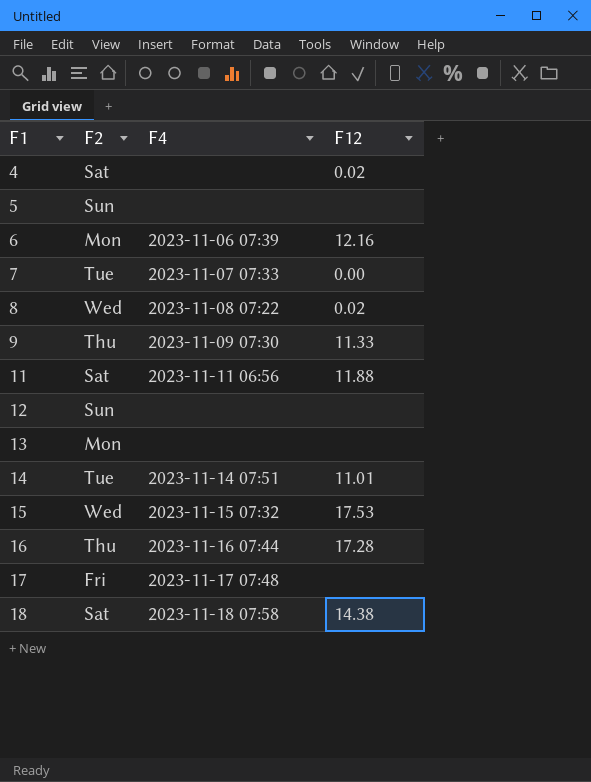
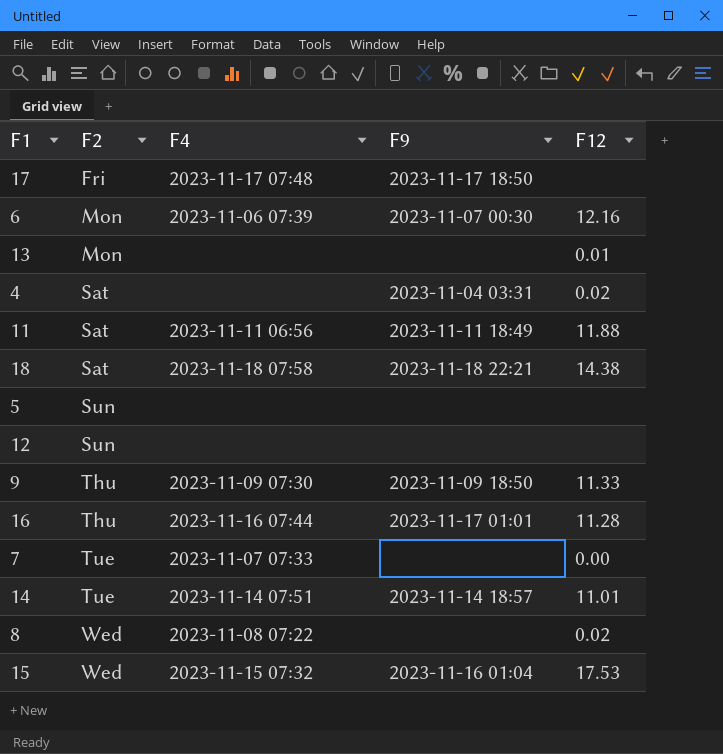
row order: F1 ascending -> F2 ascending
column F9 | position: none -> 4
13 | F12: none -> 0.01
16 | F12: 17.28 -> 11.28

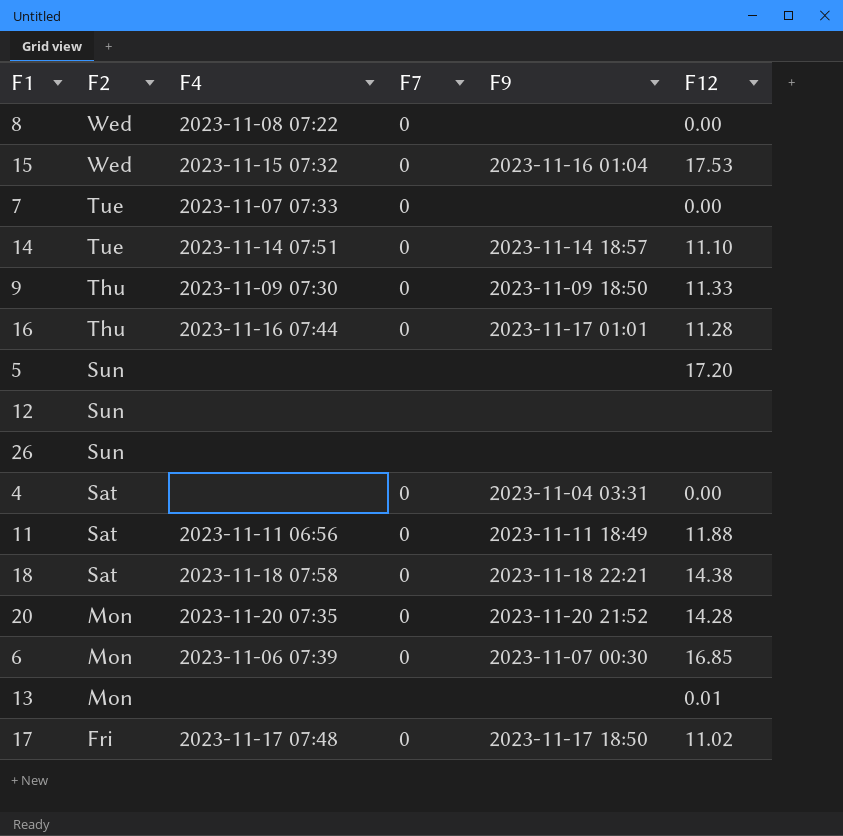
row order: F2 ascending -> F2 descending
column F7 | position: none -> 4
8 | F12: 0.02 -> 0.00
14 | F12: 11.01 -> 11.10
5 | F12: none -> 17.20
row 26: none -> Sun | none | none | none | none
4 | F12: 0.02 -> 0.00
row 20: none -> Mon | 2023-11-20 07:35 | 0 | 2023-11-20 21:52 | 14.28
6 | F12: 12.16 -> 16.85
17 | F12: none -> 11.02

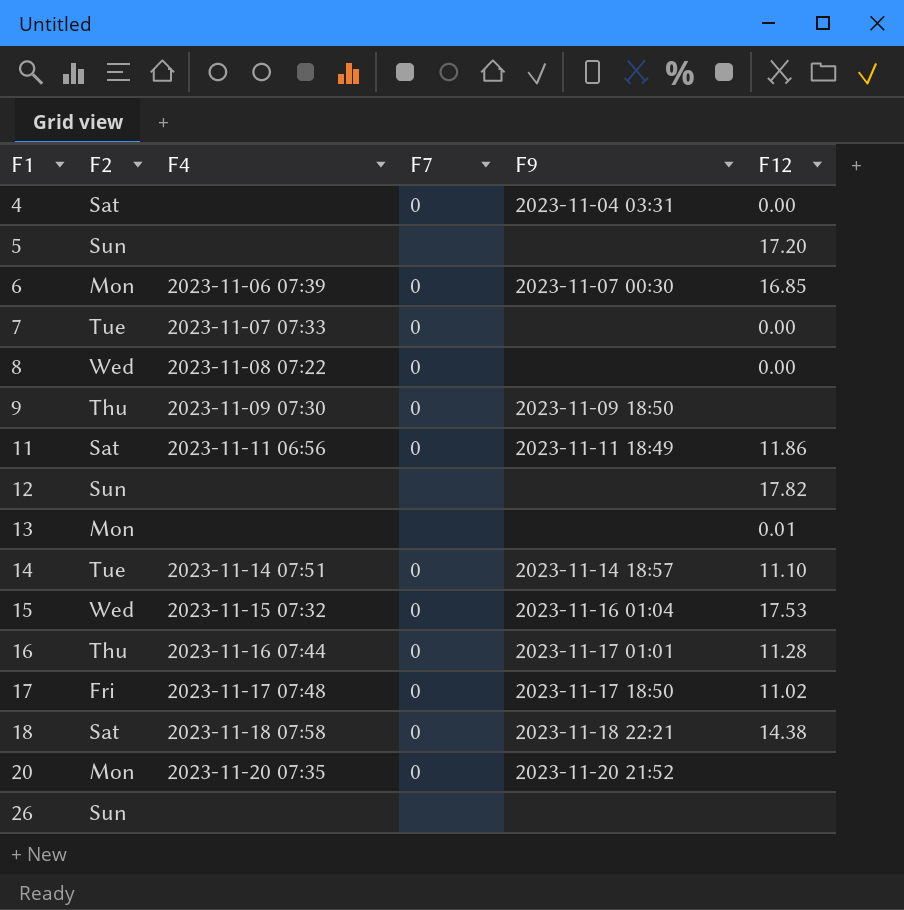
row order: F2 descending -> F1 ascending
9 | F12: 11.33 -> none
11 | F12: 11.88 -> 11.86
12 | F12: none -> 17.82
20 | F12: 14.28 -> none

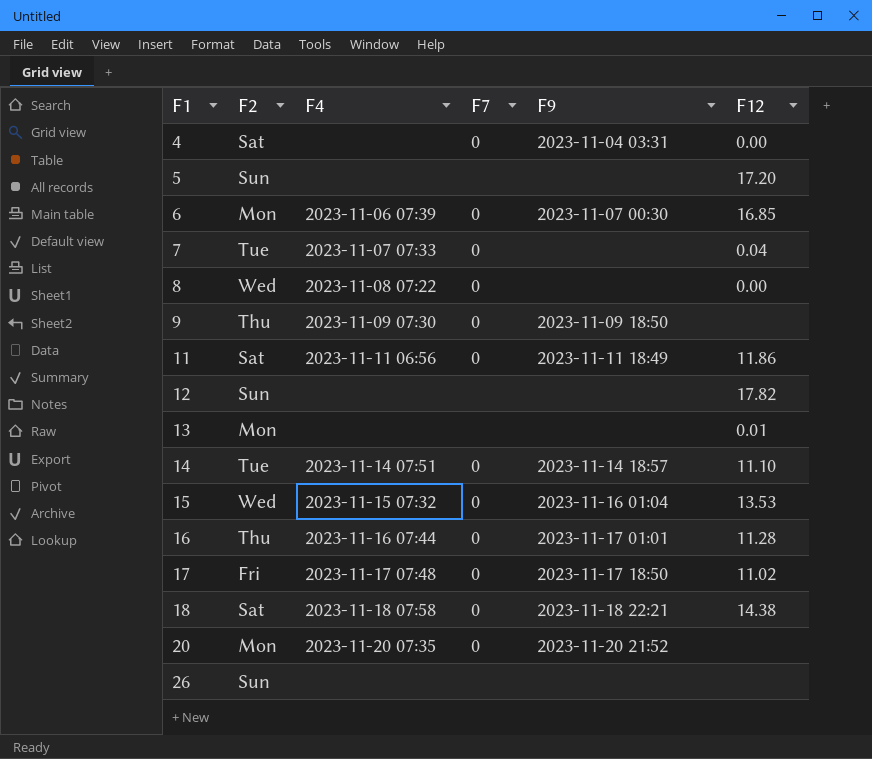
7 | F12: 0.00 -> 0.04
15 | F12: 17.53 -> 13.53

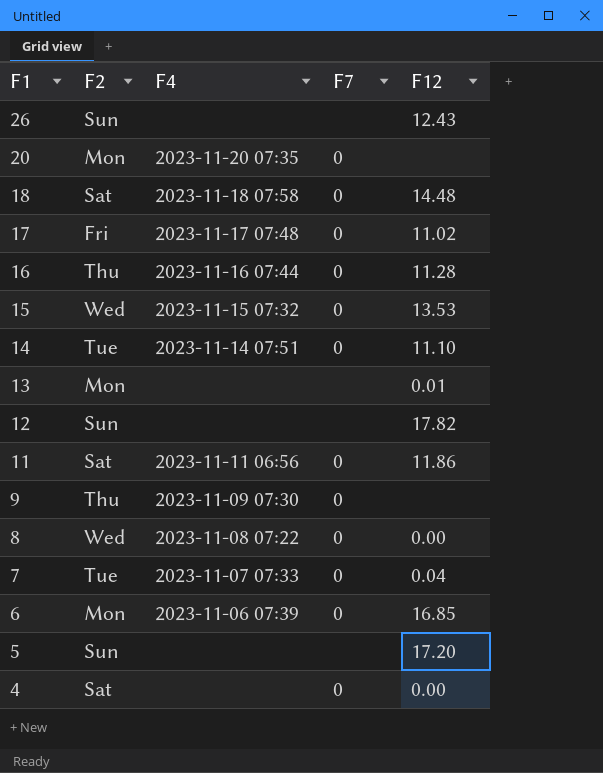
row order: F1 ascending -> F1 descending
column F9 | position: 5 -> none
26 | F12: none -> 12.43
18 | F12: 14.38 -> 14.48

